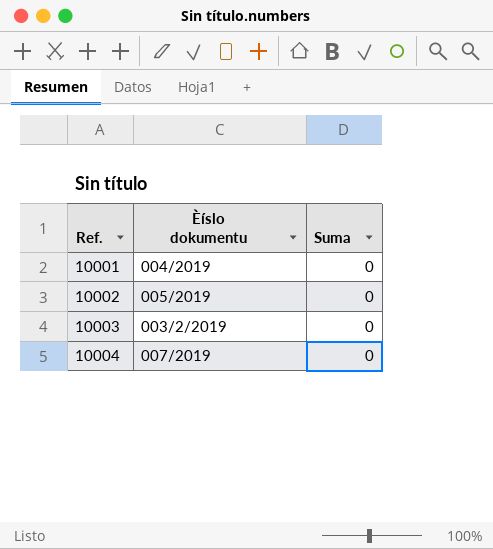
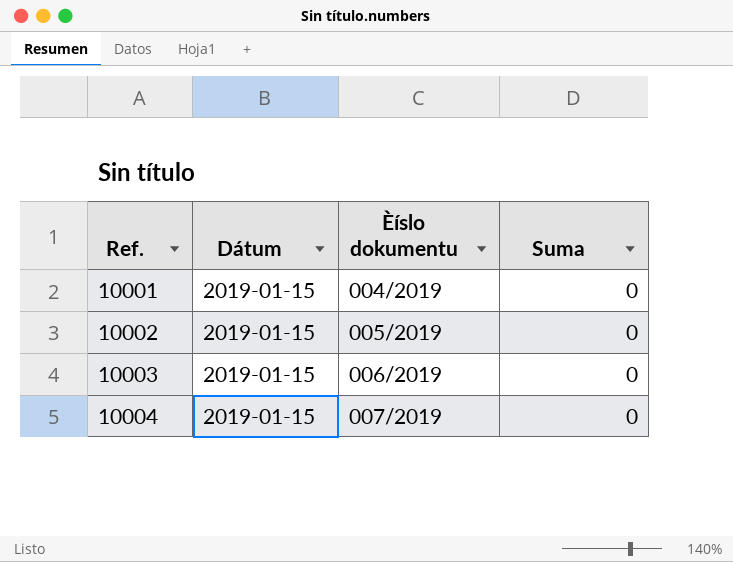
column Dátum | position: none -> 2
10003 | Èíslo dokumentu: 003/2/2019 -> 006/2019

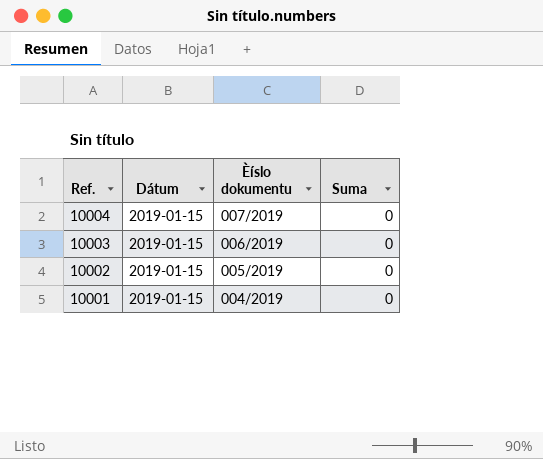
row order: Ref. ascending -> Ref. descending

